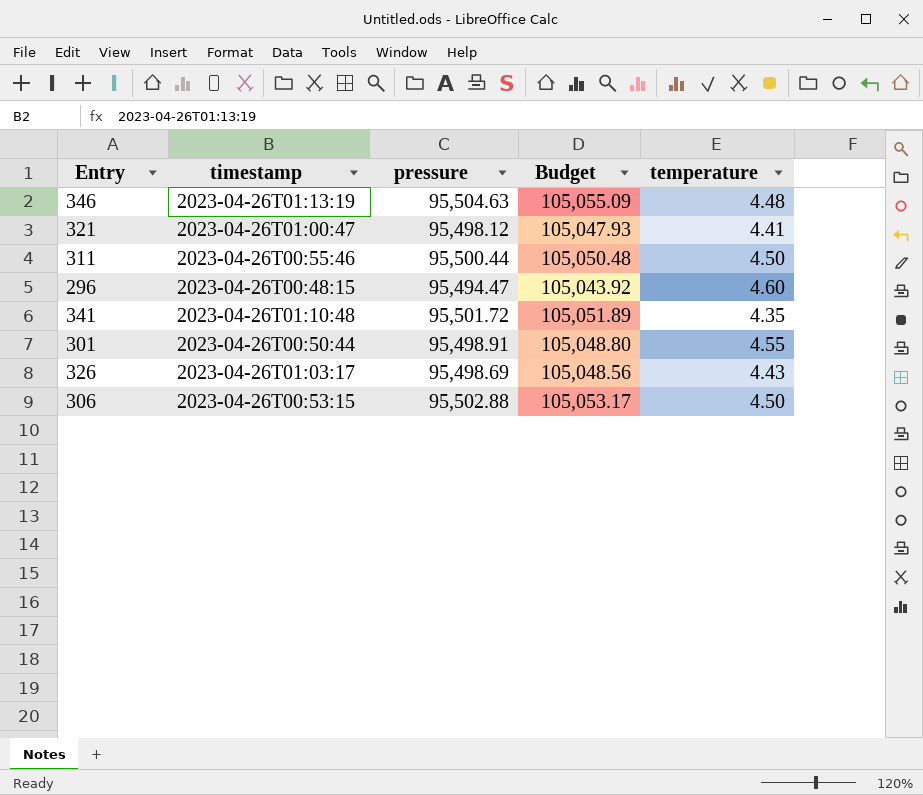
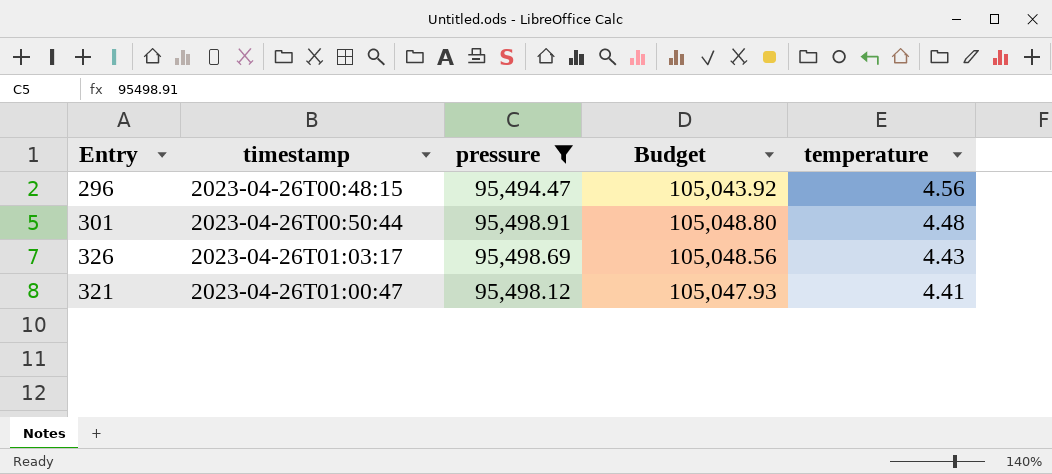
filter: none -> pressure <= 95,498.91
row order: none -> temperature descending
296 | temperature: 4.60 -> 4.56
301 | temperature: 4.55 -> 4.48

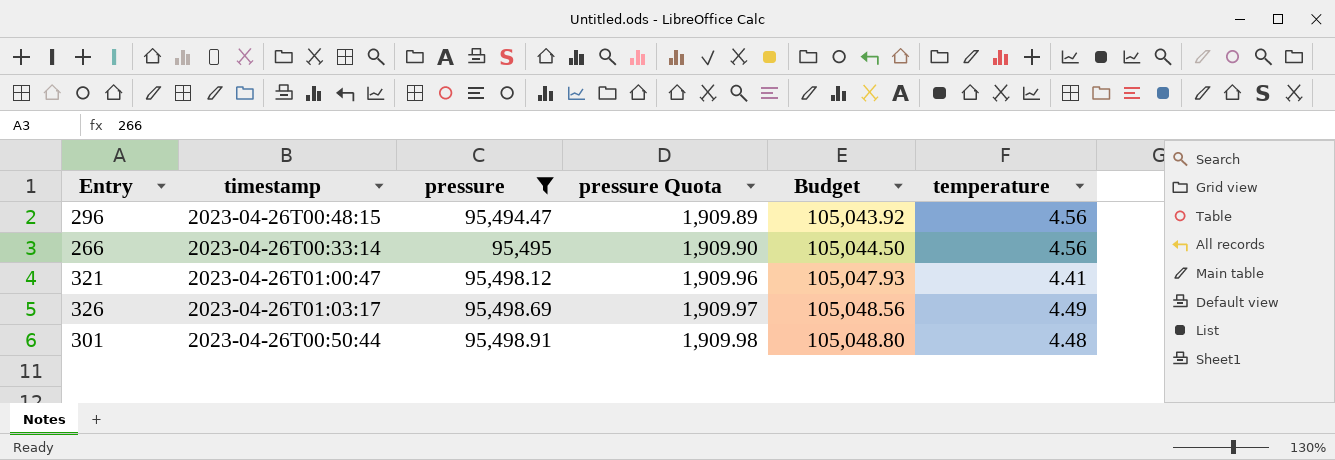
row order: temperature descending -> pressure ascending
column pressure Quota | formula: none -> [pressure] * 0.02
row 266: none -> 2023-04-26T00:33:14 | 95,495 | 1,909.90 | 105,044.50 | 4.56
326 | temperature: 4.43 -> 4.49

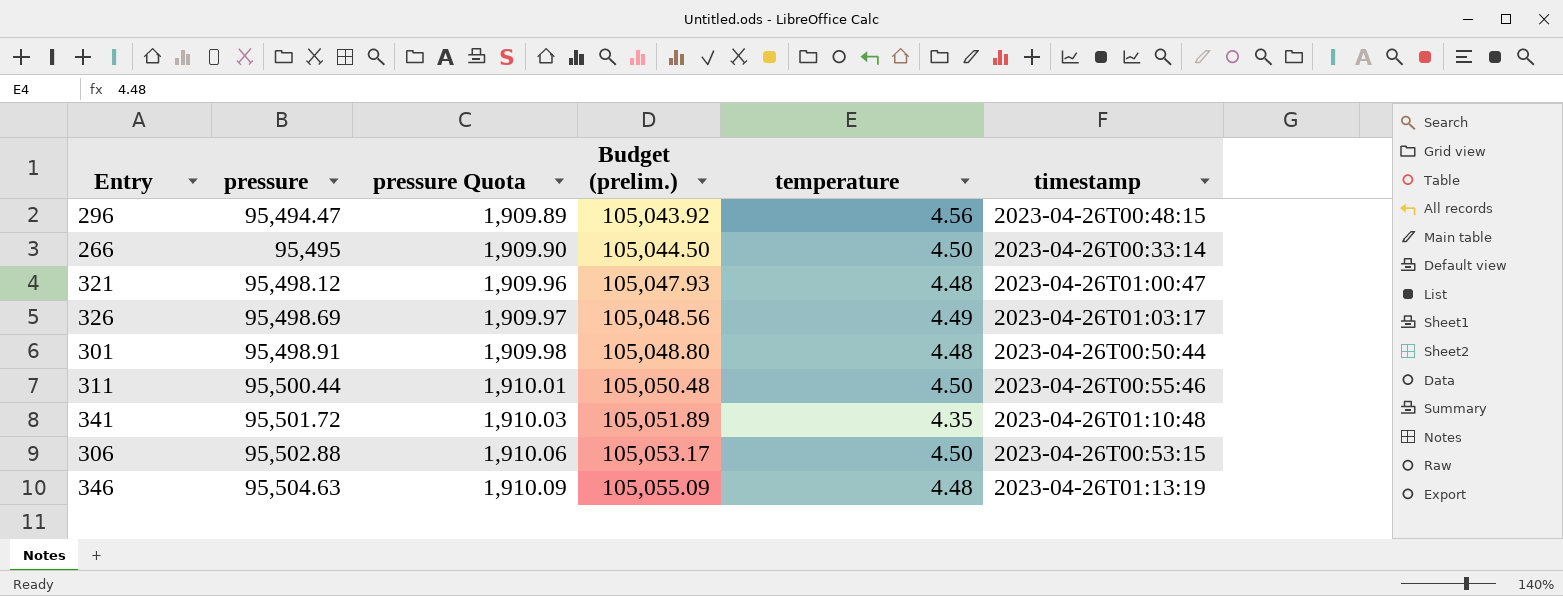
filter: pressure <= 95,498.91 -> none
column name: Budget -> Budget (prelim.)
column timestamp | position: 2 -> 6
266 | temperature: 4.56 -> 4.50
321 | temperature: 4.41 -> 4.48

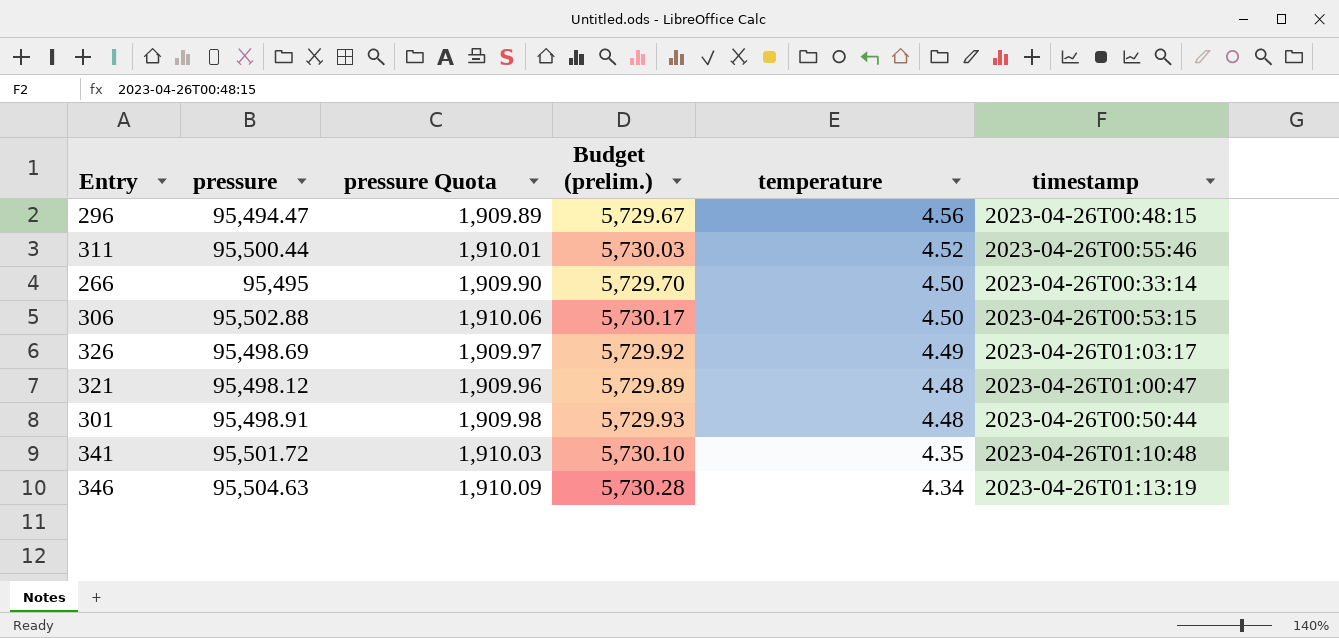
row order: pressure ascending -> temperature descending
column Budget (prelim.) | formula: [pressure] * 1.1 -> [pressure] * 0.06
311 | temperature: 4.50 -> 4.52
346 | temperature: 4.48 -> 4.34

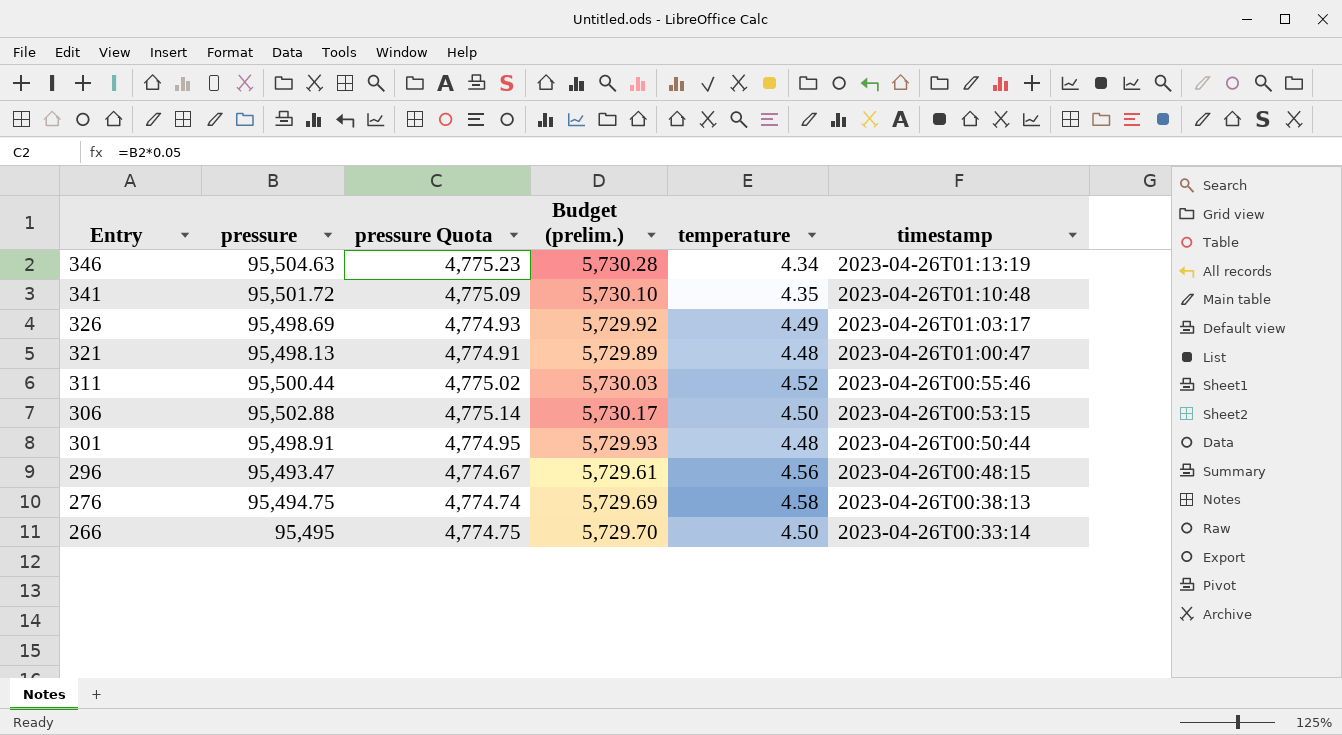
row order: temperature descending -> Entry descending
column pressure Quota | formula: [pressure] * 0.02 -> [pressure] * 0.05
321 | pressure: 95,498.12 -> 95,498.13
296 | pressure: 95,494.47 -> 95,493.47
296 | Budget (prelim.): 5,729.67 -> 5,729.61
row 276: none -> 95,494.75 | 4,774.74 | 5,729.69 | 4.58 | 2023-04-26T00:38:13

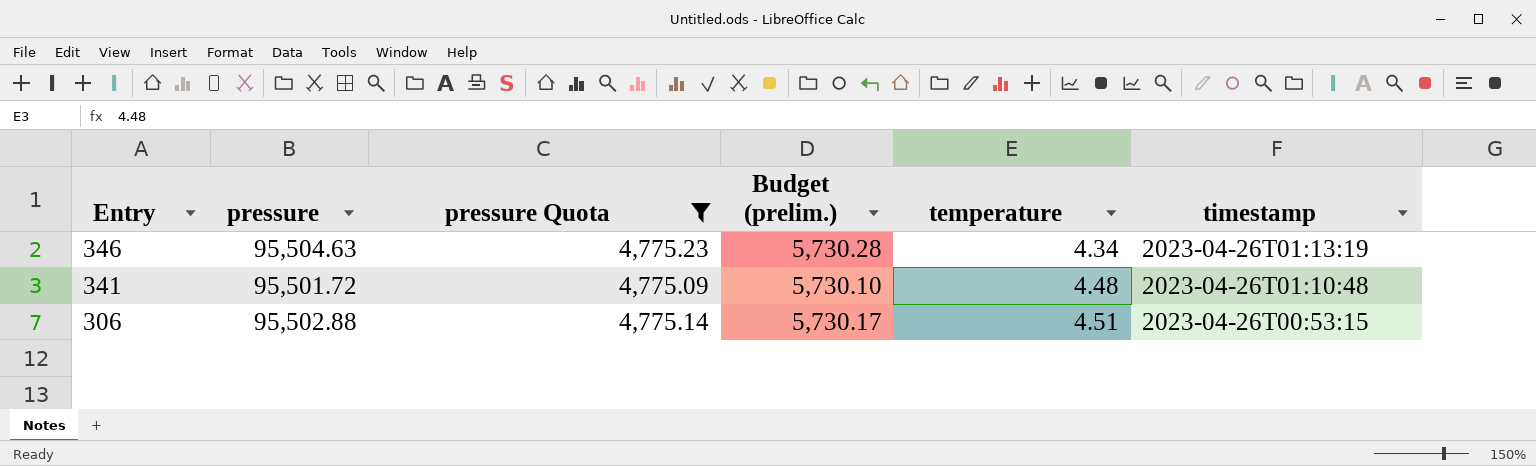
filter: none -> pressure Quota >= 4,775.09
341 | temperature: 4.35 -> 4.48
306 | temperature: 4.50 -> 4.51

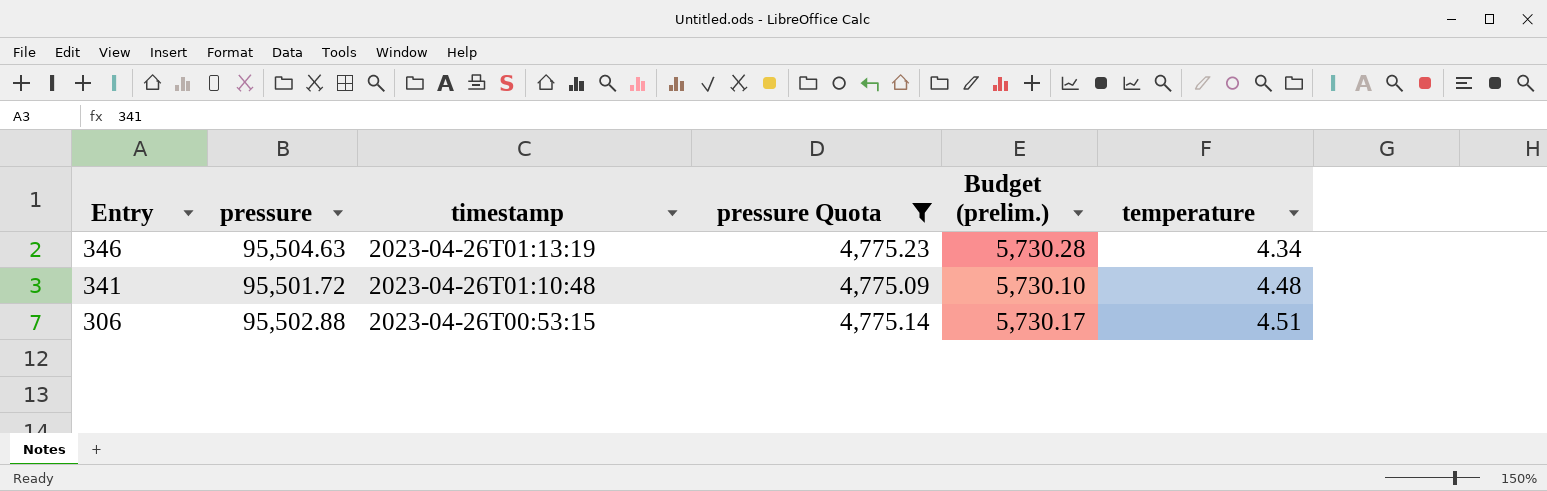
column timestamp | position: 6 -> 3

